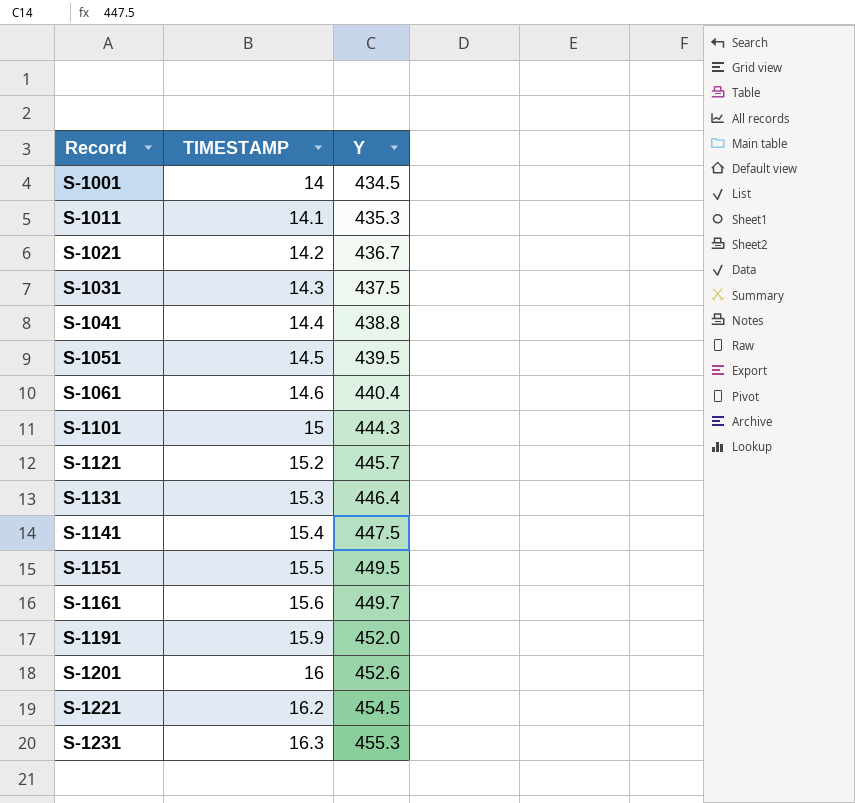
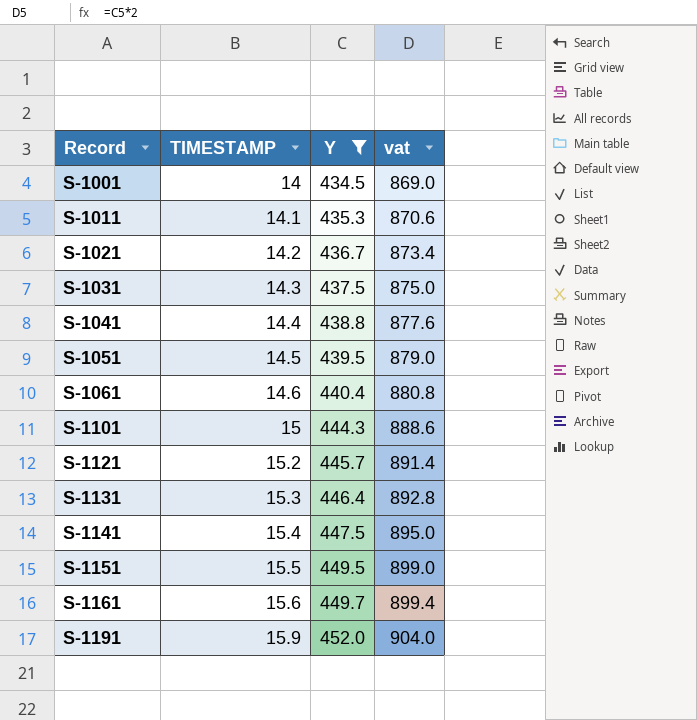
filter: none -> Y <= 452.0
column vat | formula: none -> [Y] * 2

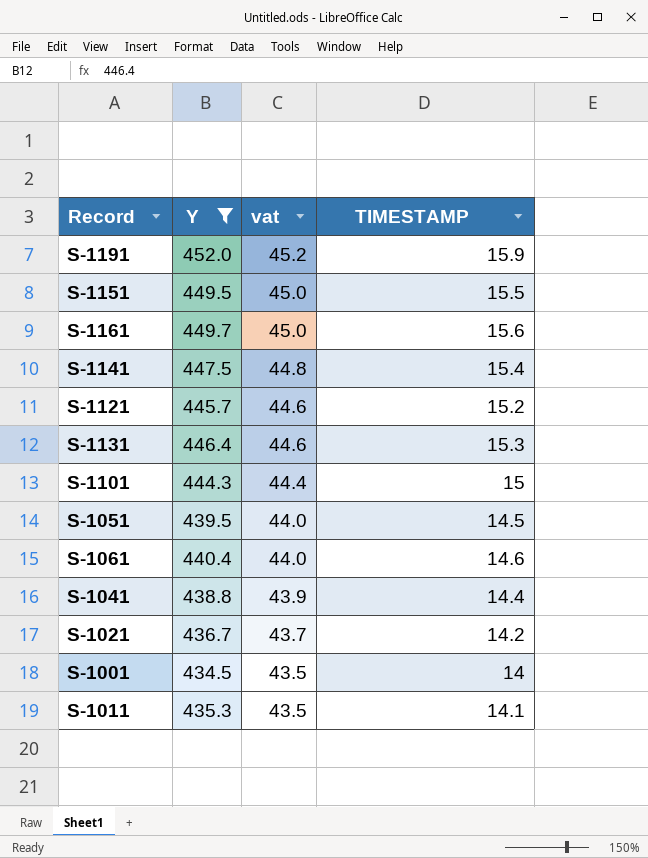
row order: Record ascending -> vat descending
column vat | formula: [Y] * 2 -> [Y] * 0.1
column TIMESTAMP | position: 2 -> 4
row S-1031: 14.3 | 437.5 | 875.0 -> none

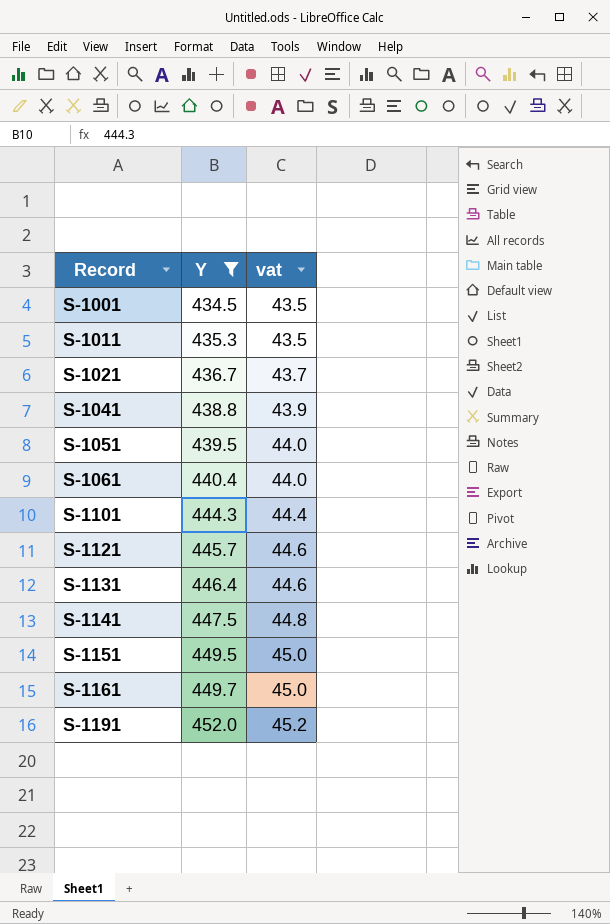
row order: vat descending -> Record ascending
column TIMESTAMP | position: 4 -> none

